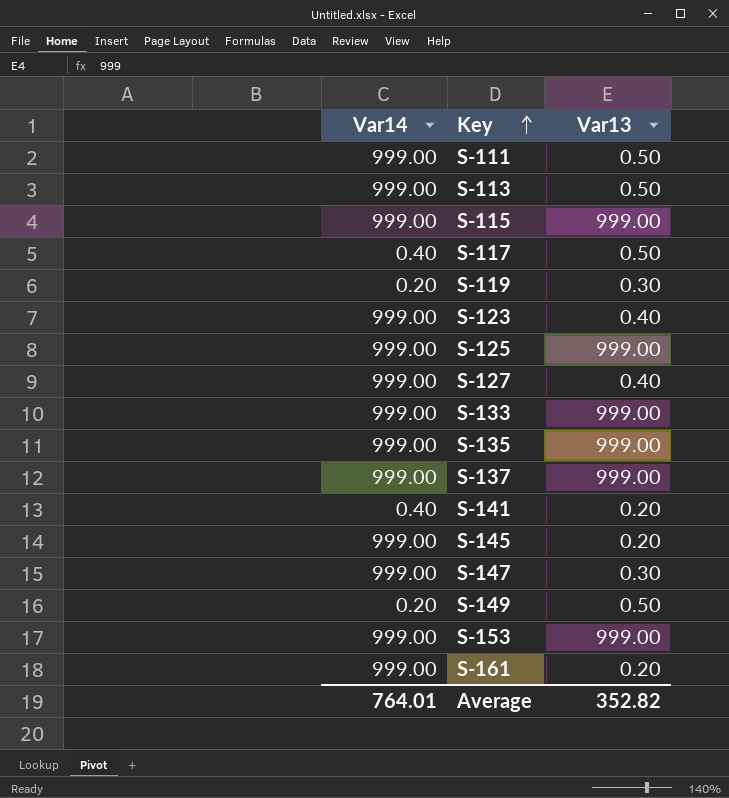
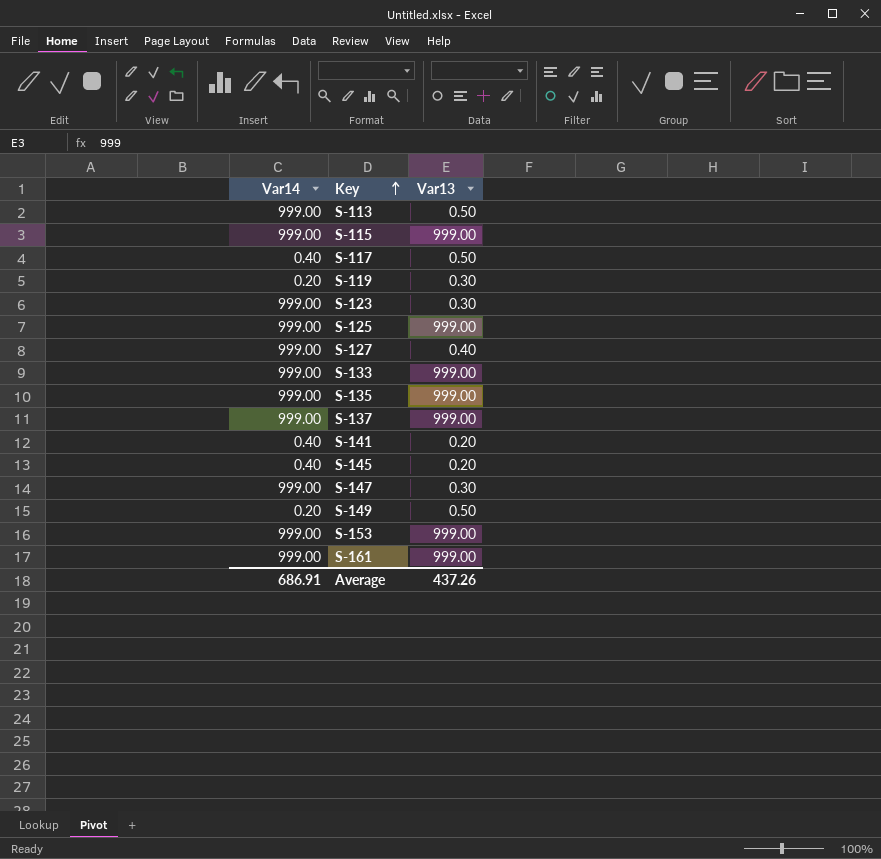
row S-111: 999.00 | 0.50 -> none
S-123 | Var13: 0.40 -> 0.30
S-145 | Var14: 999.00 -> 0.40
S-161 | Var13: 0.20 -> 999.00
Average | Var14: 764.01 -> 686.91
Average | Var13: 352.82 -> 437.26

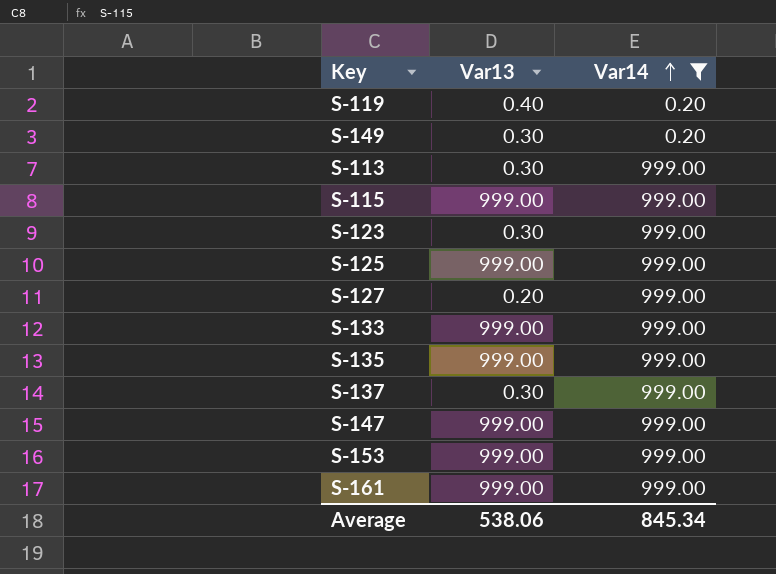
filter: none -> Var14 != 0.40
row order: Key ascending -> Var14 ascending
column Var14 | position: 1 -> 3
S-119 | Var13: 0.30 -> 0.40
S-149 | Var13: 0.50 -> 0.30
S-113 | Var13: 0.50 -> 0.30
S-127 | Var13: 0.40 -> 0.20
S-137 | Var13: 999.00 -> 0.30
S-147 | Var13: 0.30 -> 999.00
Average | Var13: 437.26 -> 538.06
Average | Var14: 686.91 -> 845.34

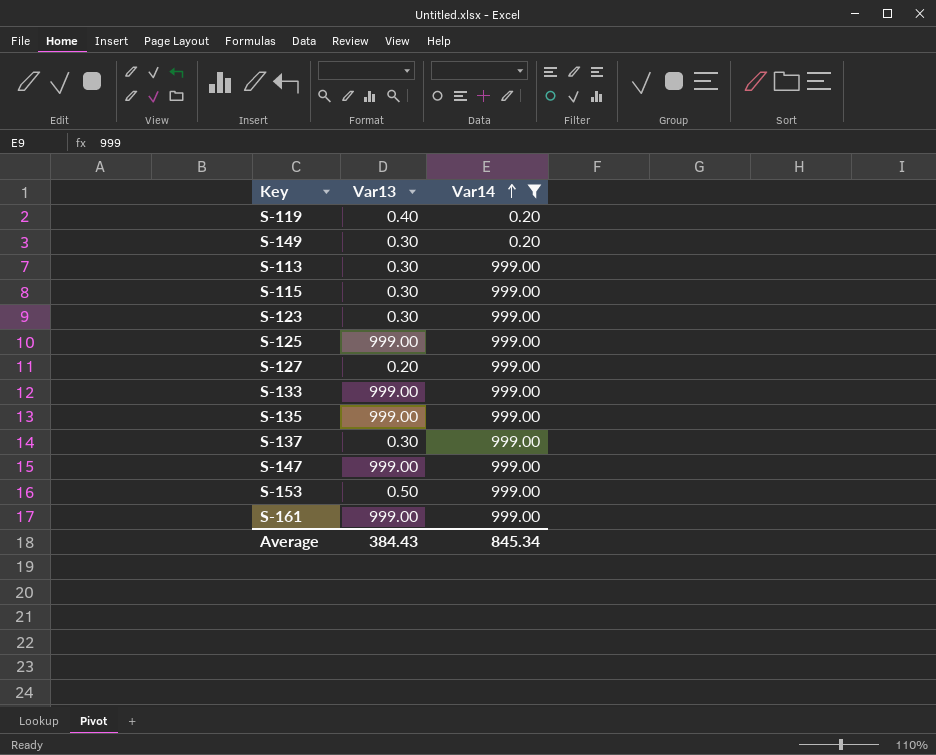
S-115 | Var13: 999.00 -> 0.30
S-153 | Var13: 999.00 -> 0.50
Average | Var13: 538.06 -> 384.43

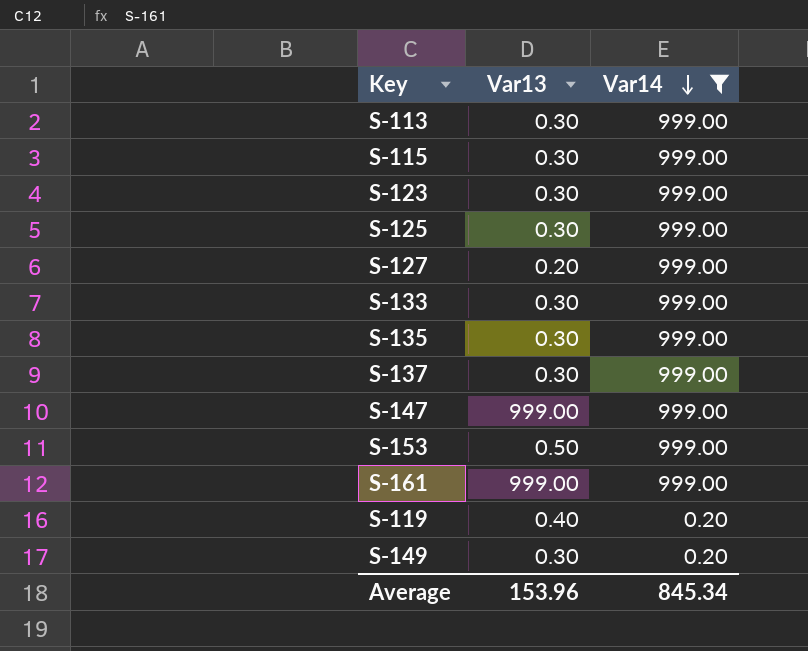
row order: Var14 ascending -> Var14 descending
S-125 | Var13: 999.00 -> 0.30
S-133 | Var13: 999.00 -> 0.30
S-135 | Var13: 999.00 -> 0.30
Average | Var13: 384.43 -> 153.96

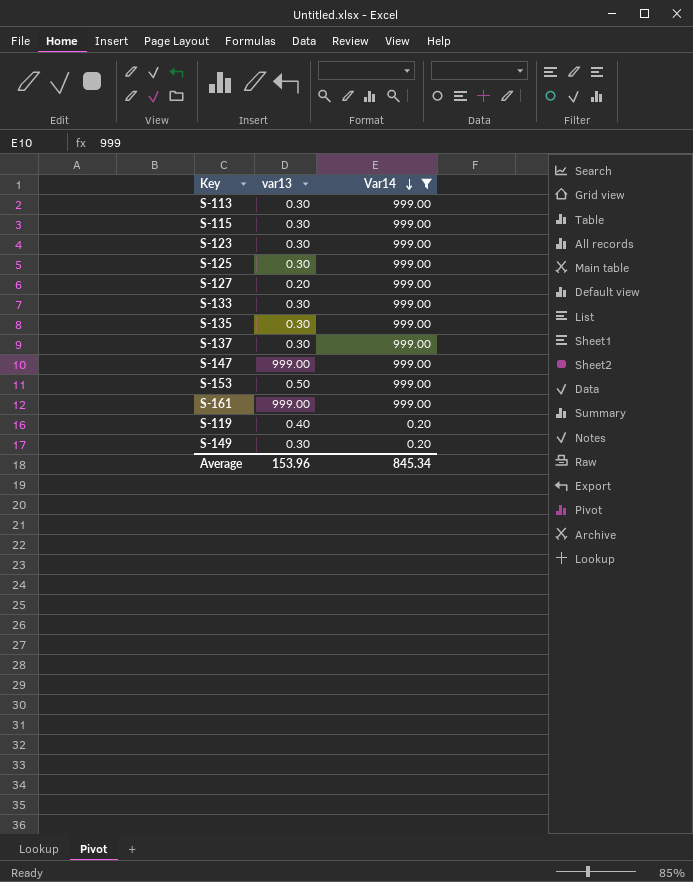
column name: Var13 -> var13

